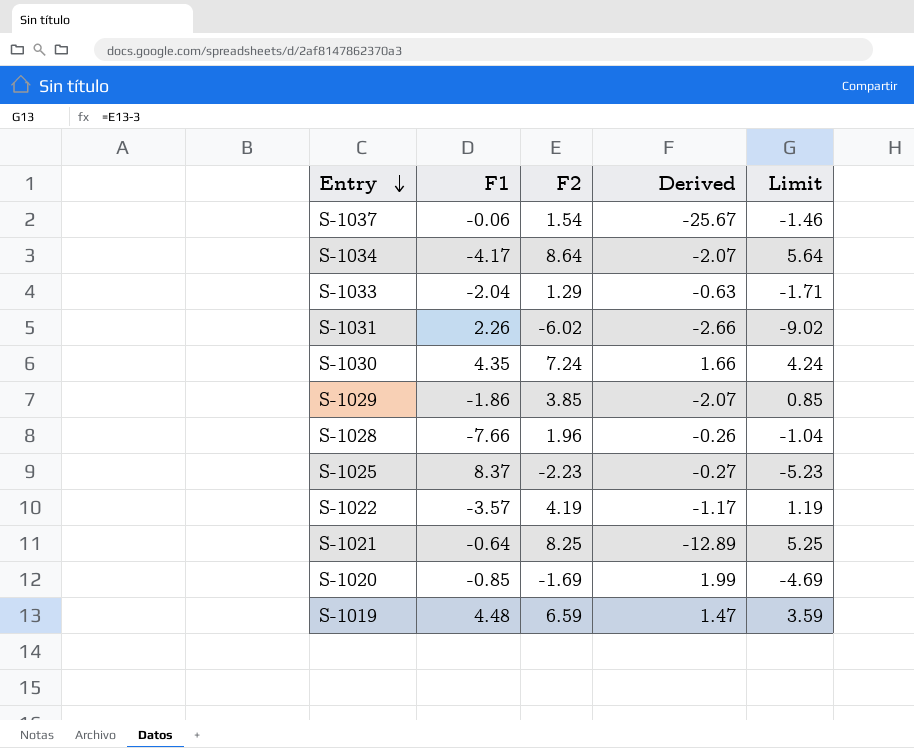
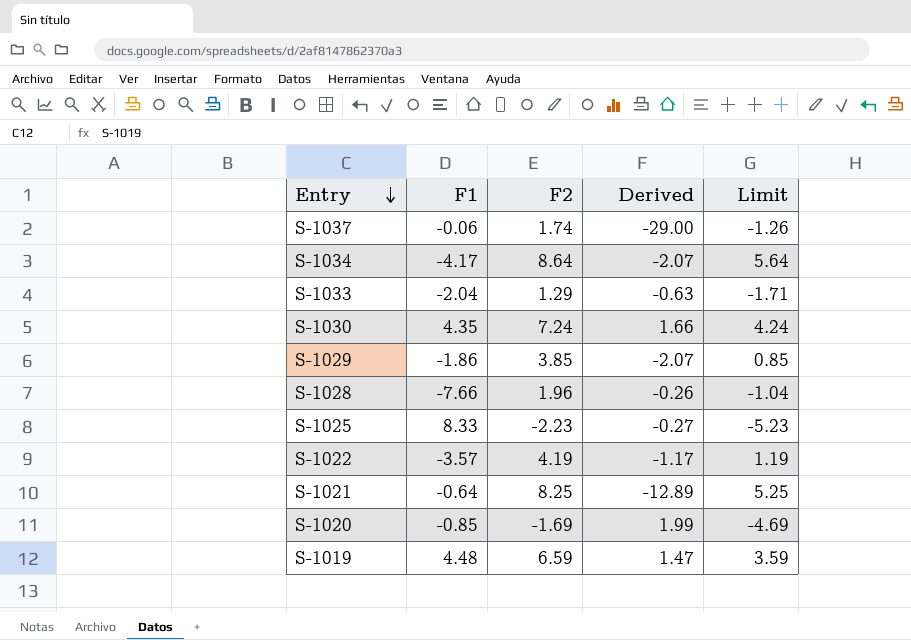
row S-1031: 2.26 | -6.02 | -2.66 | -9.02 -> none
S-1037 | F2: 1.54 -> 1.74
S-1037 | Derived: -25.67 -> -29.00
S-1037 | Limit: -1.46 -> -1.26
S-1025 | F1: 8.37 -> 8.33

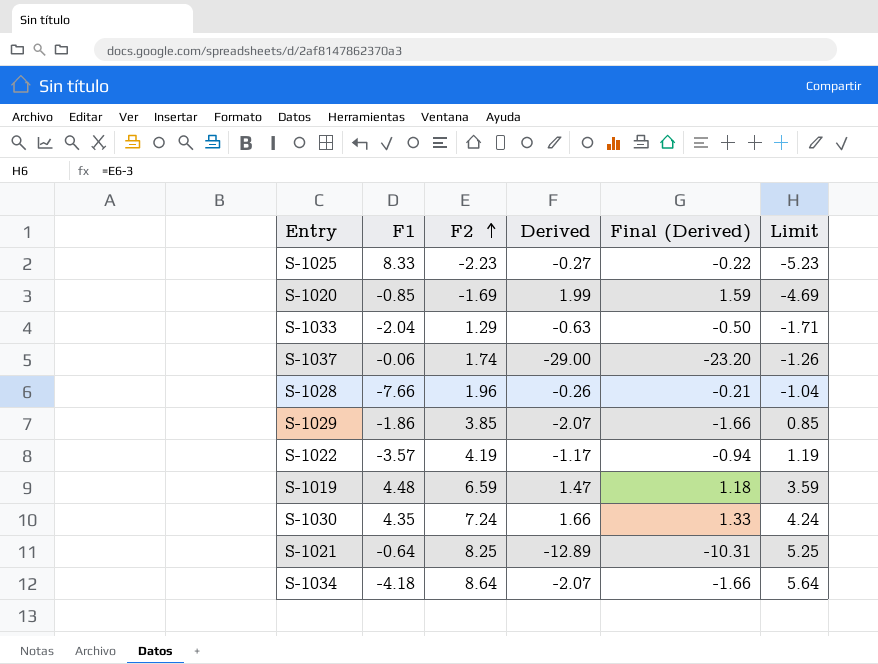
row order: Entry descending -> F2 ascending
column Final (Derived) | formula: none -> [Derived] * 0.8
S-1034 | F1: -4.17 -> -4.18

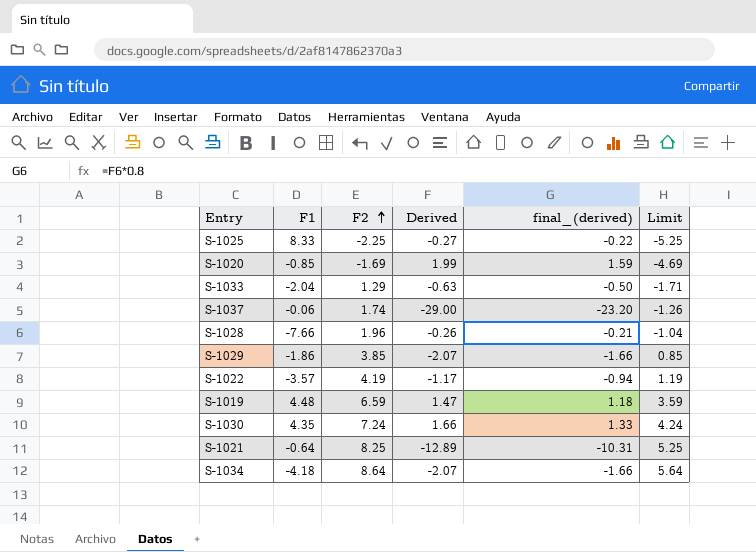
column name: Final (Derived) -> final_(derived)
S-1025 | F2: -2.23 -> -2.25
S-1025 | Limit: -5.23 -> -5.25

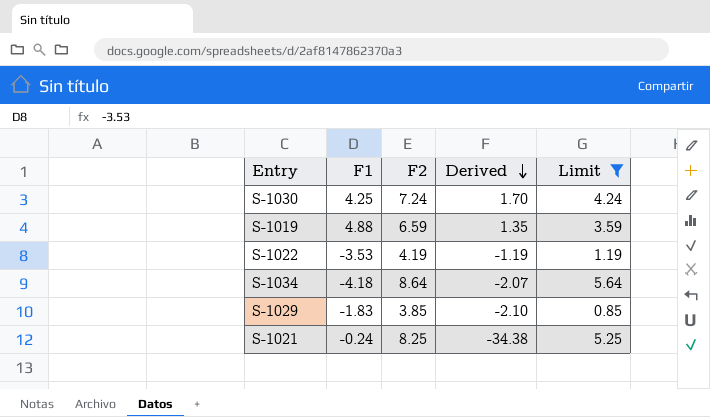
filter: none -> Limit >= 0.85
row order: F2 ascending -> Derived descending
column final_(derived) | formula: [Derived] * 0.8 -> none
S-1030 | F1: 4.35 -> 4.25
S-1030 | Derived: 1.66 -> 1.70
S-1019 | F1: 4.48 -> 4.88
S-1019 | Derived: 1.47 -> 1.35
S-1022 | F1: -3.57 -> -3.53
S-1022 | Derived: -1.17 -> -1.19
S-1029 | F1: -1.86 -> -1.83
S-1029 | Derived: -2.07 -> -2.10
S-1021 | F1: -0.64 -> -0.24
S-1021 | Derived: -12.89 -> -34.38

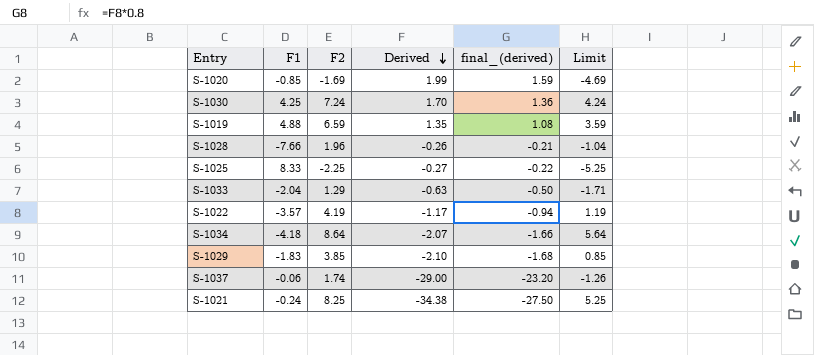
filter: Limit >= 0.85 -> none
column final_(derived) | formula: none -> [Derived] * 0.8
S-1022 | F1: -3.53 -> -3.57
S-1022 | Derived: -1.19 -> -1.17

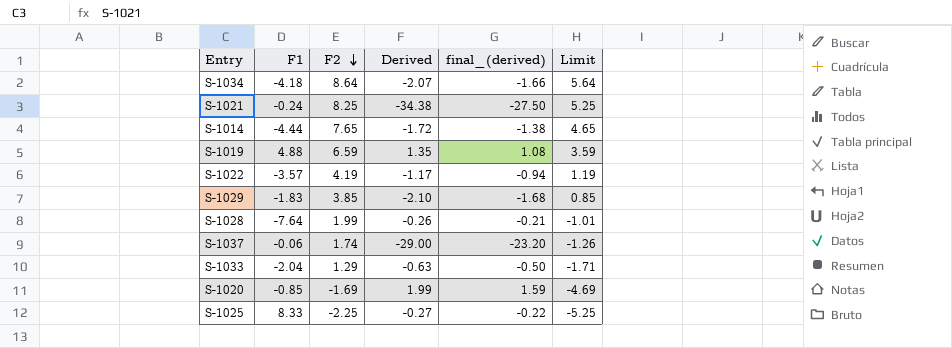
row order: Derived descending -> F2 descending
row S-1030: 4.25 | 7.24 | 1.70 | 1.36 | 4.24 -> none
row S-1014: none -> -4.44 | 7.65 | -1.72 | -1.38 | 4.65
S-1028 | F1: -7.66 -> -7.64
S-1028 | F2: 1.96 -> 1.99
S-1028 | Limit: -1.04 -> -1.01

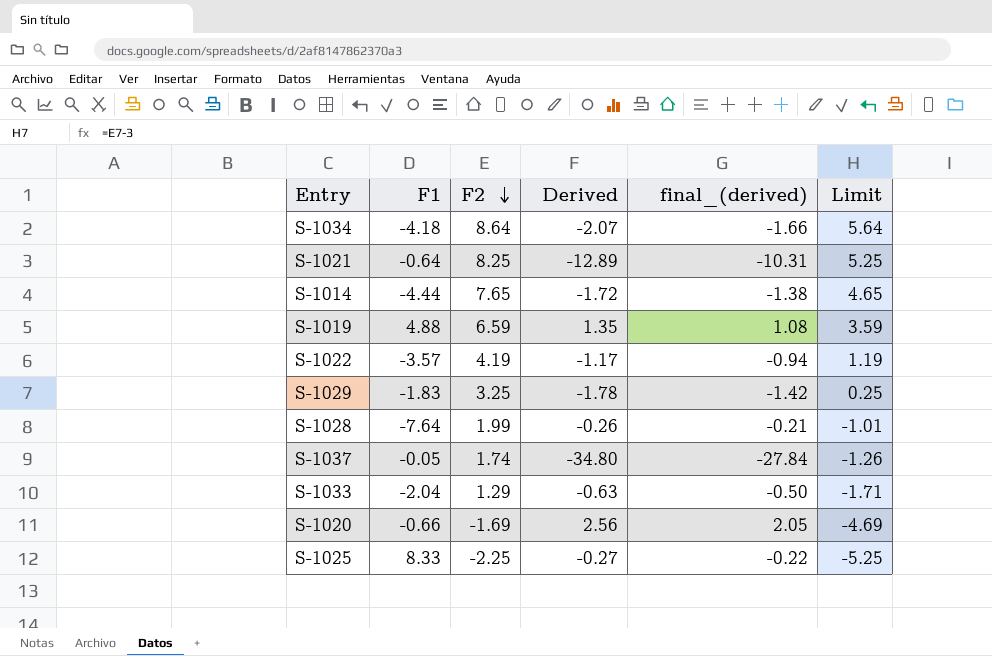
S-1021 | F1: -0.24 -> -0.64
S-1021 | Derived: -34.38 -> -12.89
S-1021 | final_(derived): -27.50 -> -10.31
S-1029 | F2: 3.85 -> 3.25
S-1029 | Derived: -2.10 -> -1.78
S-1029 | final_(derived): -1.68 -> -1.42
S-1029 | Limit: 0.85 -> 0.25
S-1037 | F1: -0.06 -> -0.05
S-1037 | Derived: -29.00 -> -34.80
S-1037 | final_(derived): -23.20 -> -27.84
S-1020 | F1: -0.85 -> -0.66
S-1020 | Derived: 1.99 -> 2.56
S-1020 | final_(derived): 1.59 -> 2.05

